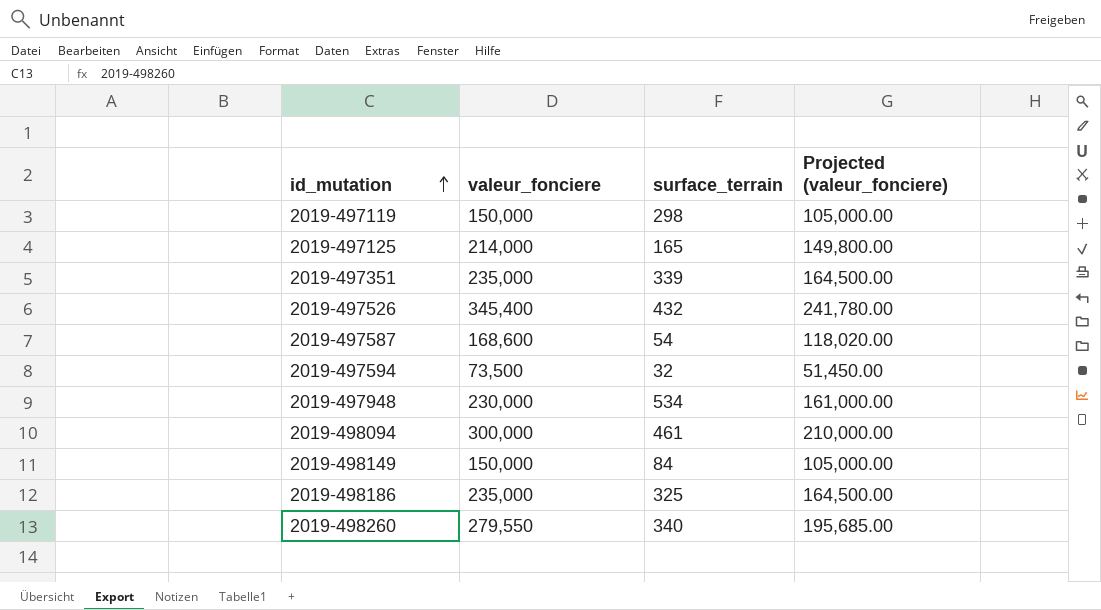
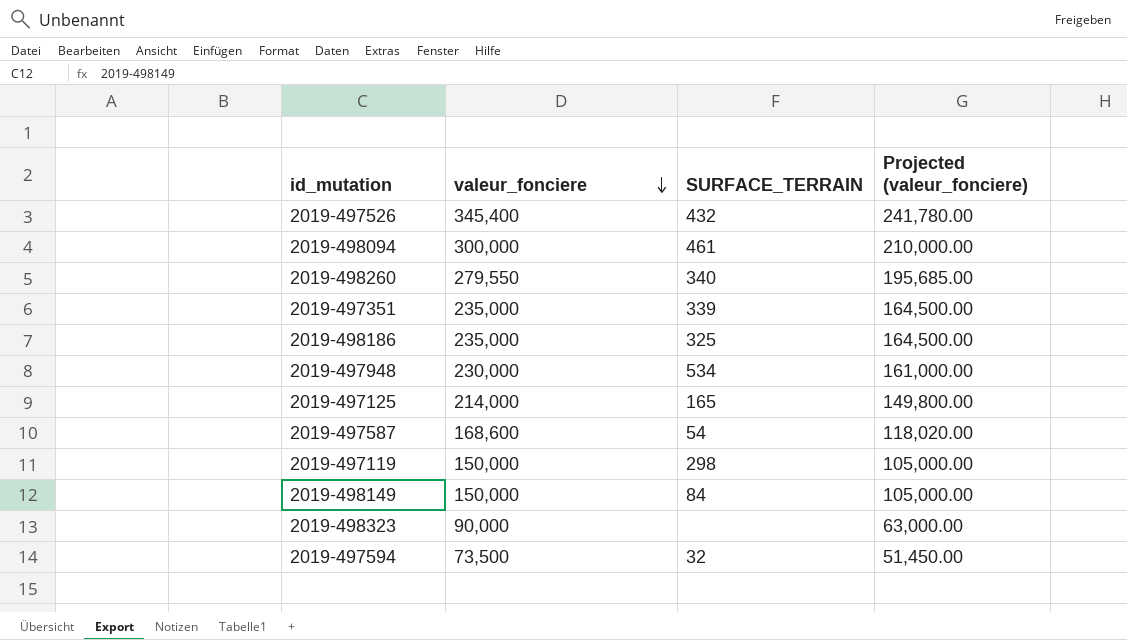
row order: id_mutation ascending -> valeur_fonciere descending
column name: surface_terrain -> SURFACE_TERRAIN
row 2019-498323: none -> 90,000 | none | 63,000.00

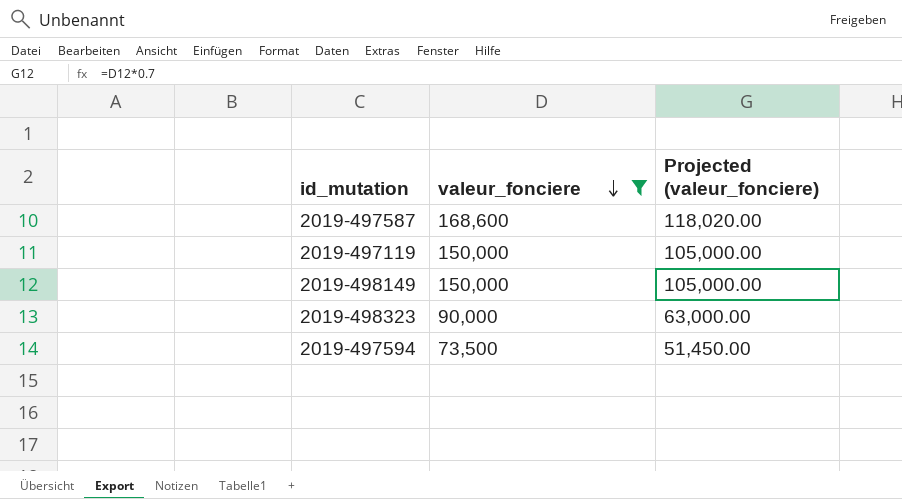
filter: none -> valeur_fonciere <= 168,600
column SURFACE_TERRAIN | position: 3 -> none

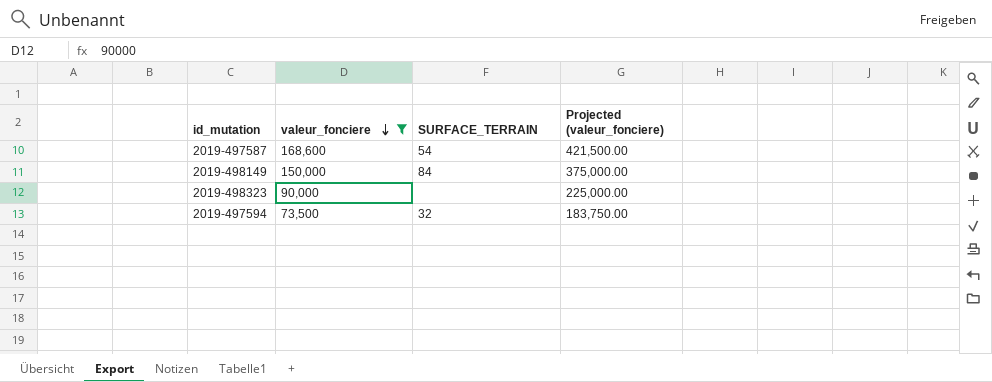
column SURFACE_TERRAIN | position: none -> 3
column Projected (valeur_fonciere) | formula: [valeur_fonciere] * 0.7 -> [valeur_fonciere] * 2.5
row 2019-497119: 150,000 | 105,000.00 -> none

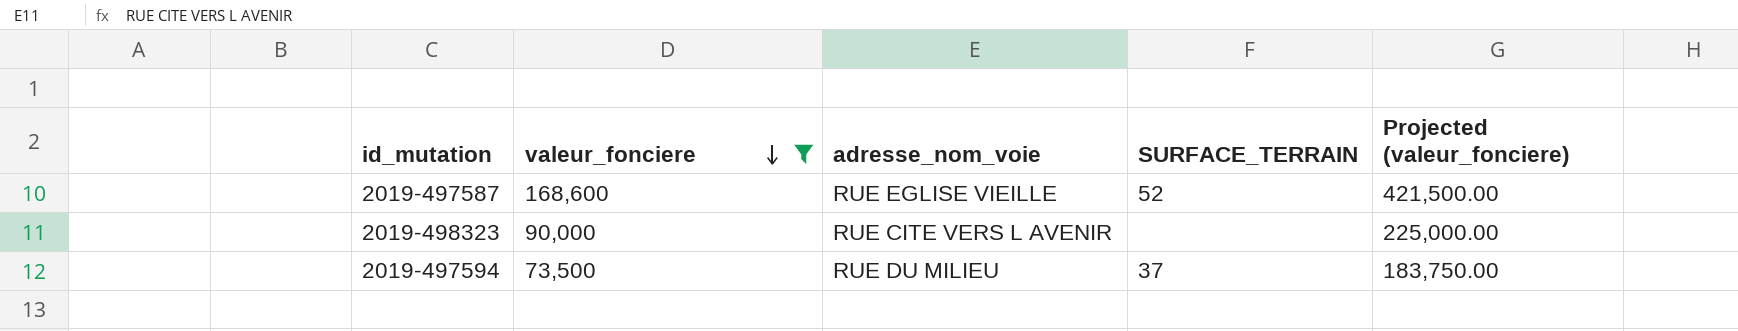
column adresse_nom_voie | position: none -> 3
row 2019-498149: 150,000 | 84 | 375,000.00 -> none
2019-497587 | SURFACE_TERRAIN: 54 -> 52
2019-497594 | SURFACE_TERRAIN: 32 -> 37

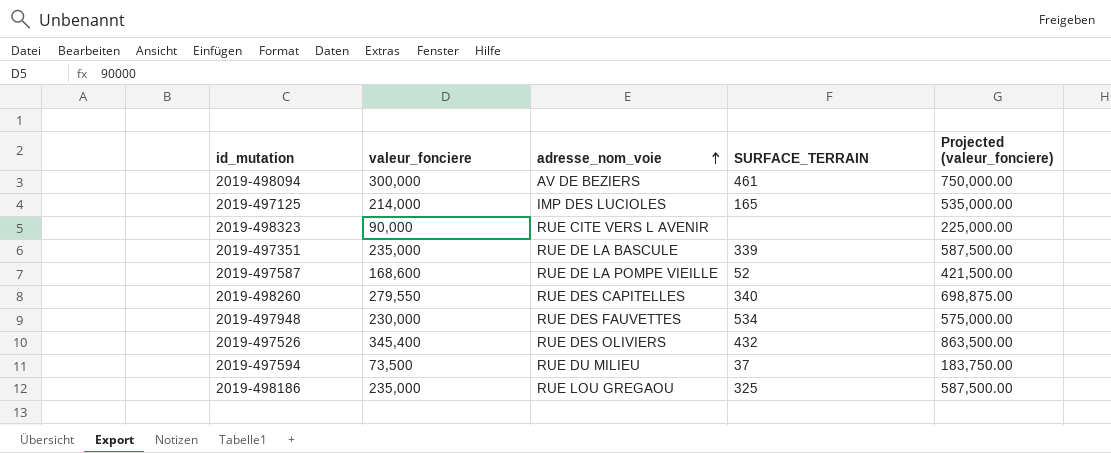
filter: valeur_fonciere <= 168,600 -> none
row order: valeur_fonciere descending -> adresse_nom_voie ascending
2019-497587 | adresse_nom_voie: RUE EGLISE VIEILLE -> RUE DE LA POMPE VIEILLE

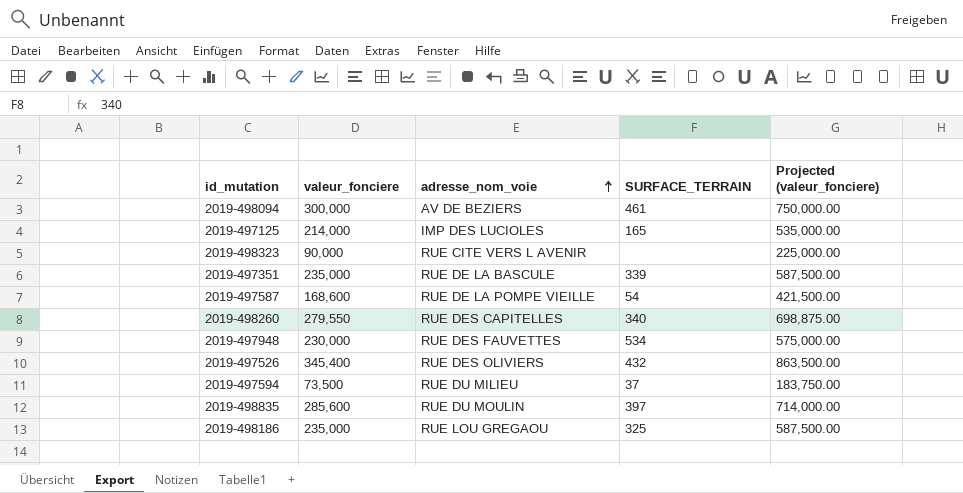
2019-497587 | SURFACE_TERRAIN: 52 -> 54
row 2019-498835: none -> 285,600 | RUE DU MOULIN | 397 | 714,000.00

